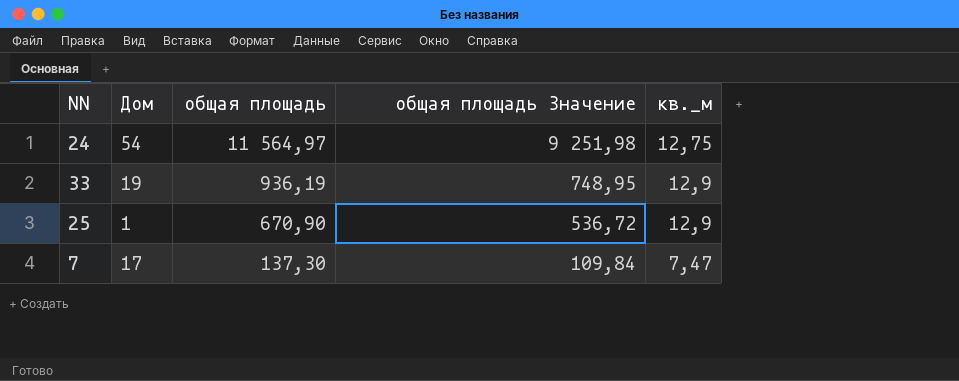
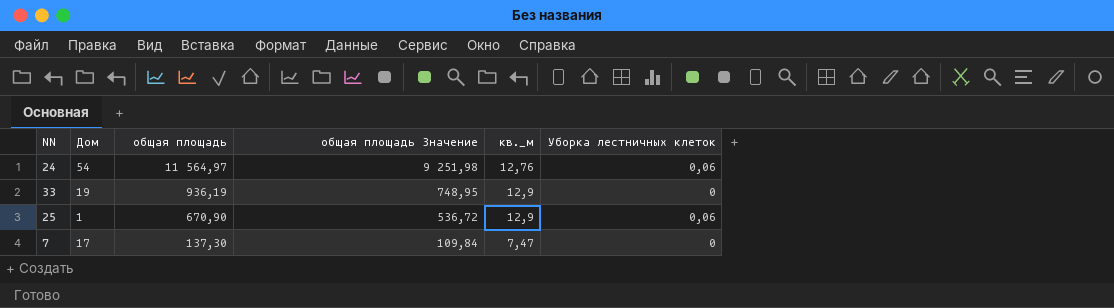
column Уборка лестничных клеток | position: none -> 6
24 | кв._м: 12,75 -> 12,76

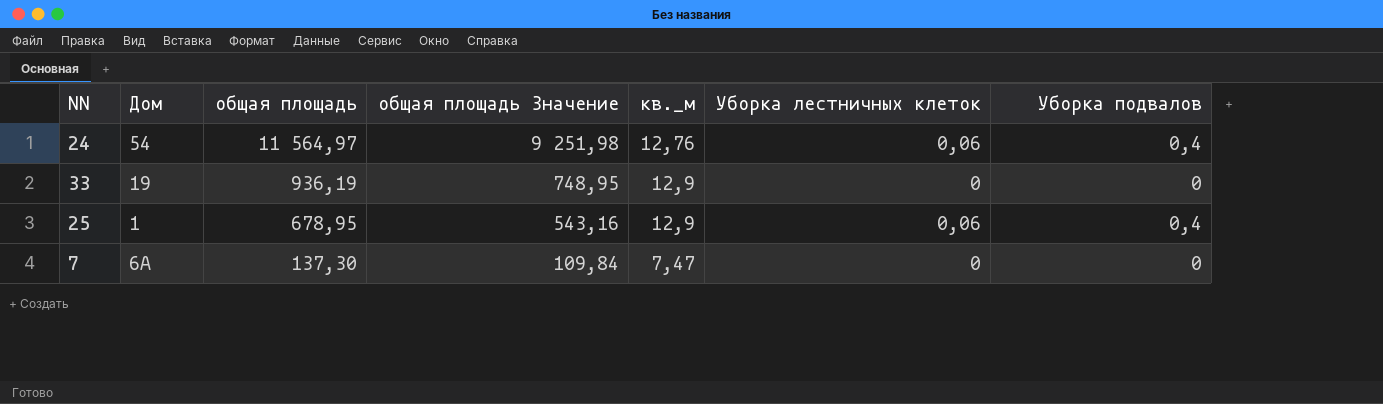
column Уборка подвалов | position: none -> 7
25 | общая площадь: 670,90 -> 678,95
25 | общая площадь Значение: 536,72 -> 543,16
7 | Дом: 17 -> 6А

